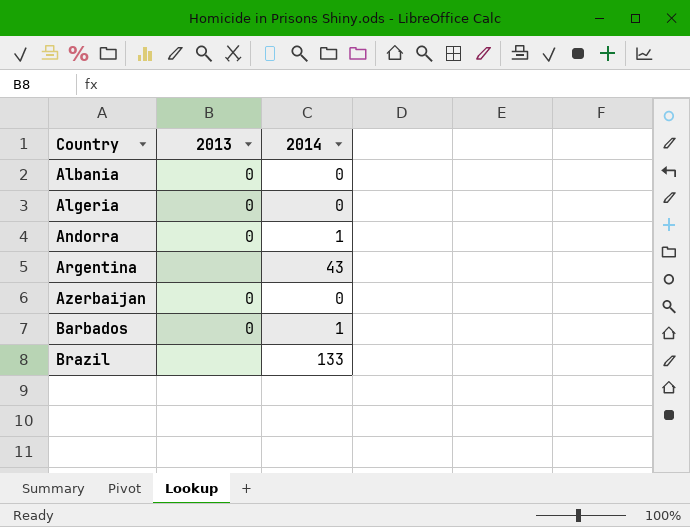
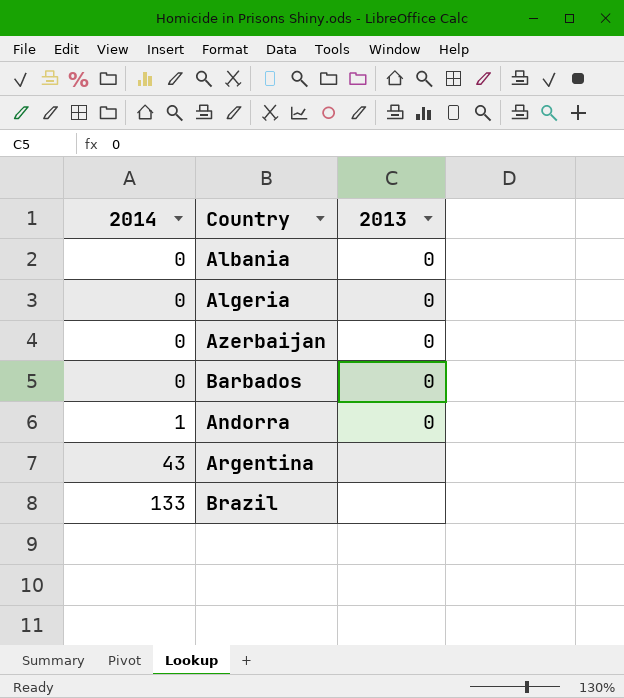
row order: Country ascending -> 2014 ascending
column 2014 | position: 3 -> 1
Barbados | 2014: 1 -> 0

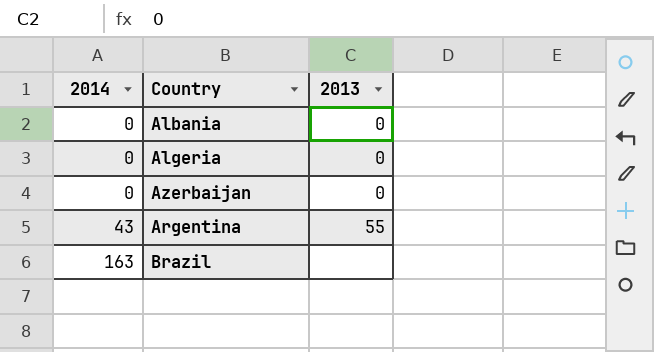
row Barbados: 0 | 0 -> none
row Andorra: 1 | 0 -> none
Argentina | 2013: none -> 55
Brazil | 2014: 133 -> 163

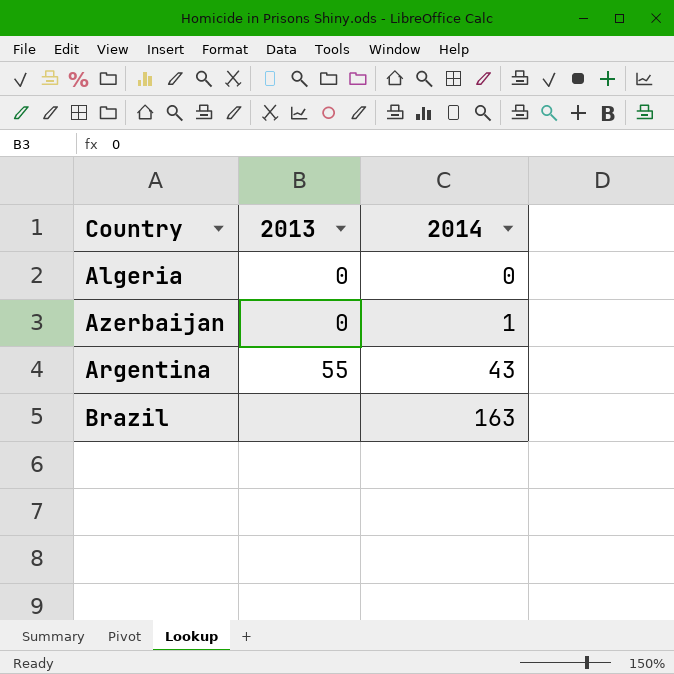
column 2014 | position: 1 -> 3
row Albania: 0 | 0 -> none
Azerbaijan | 2014: 0 -> 1

